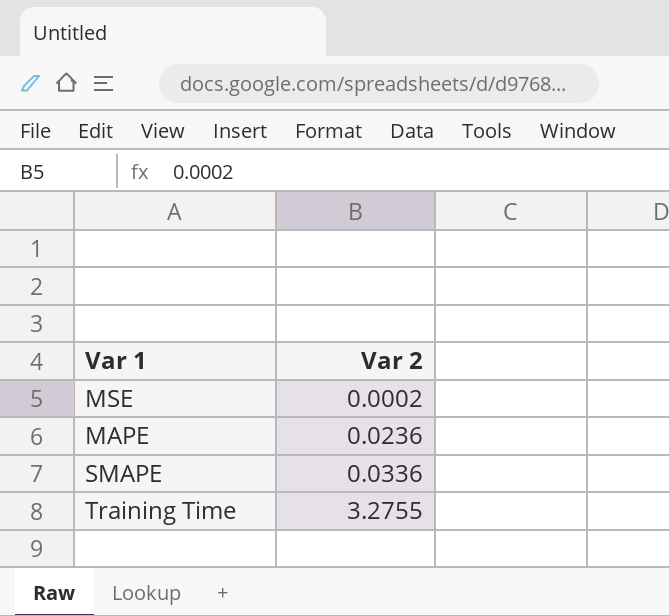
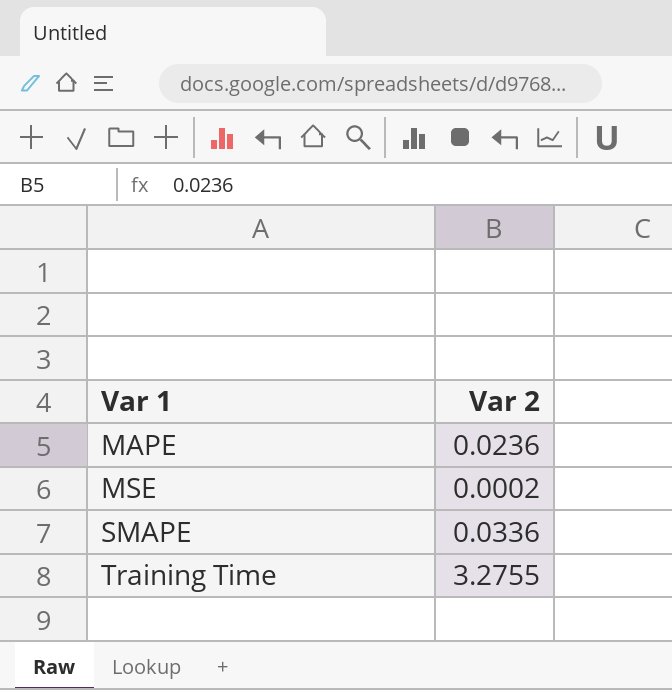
row order: Var 2 ascending -> Var 1 ascending

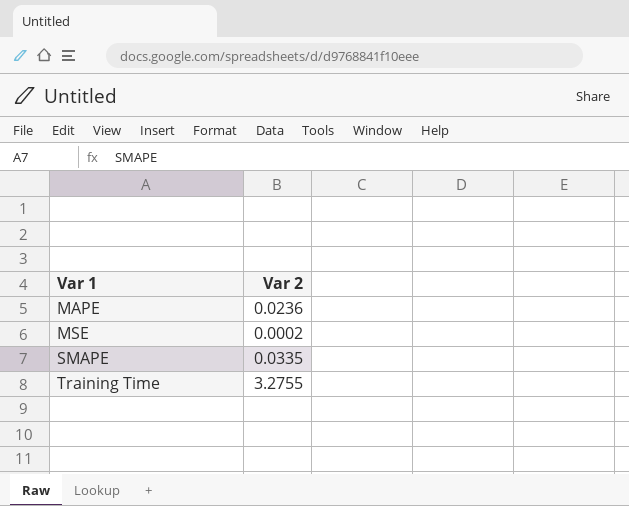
SMAPE | Var 2: 0.0336 -> 0.0335

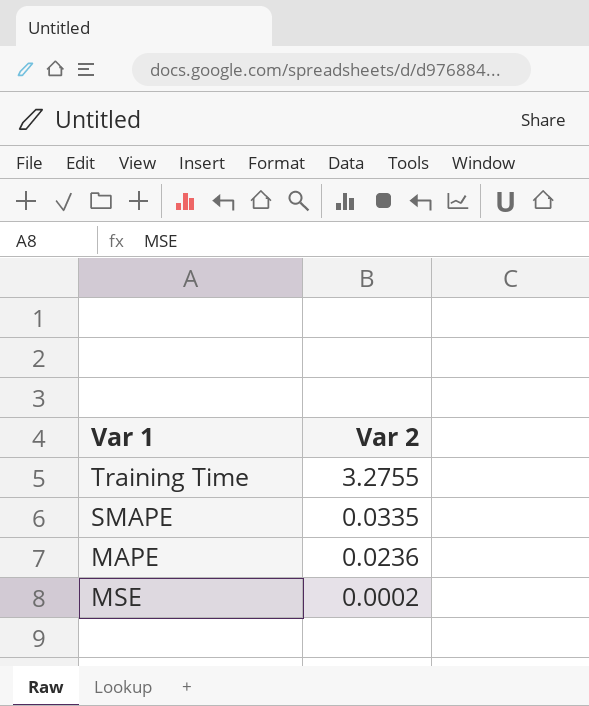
row order: Var 1 ascending -> Var 2 descending

